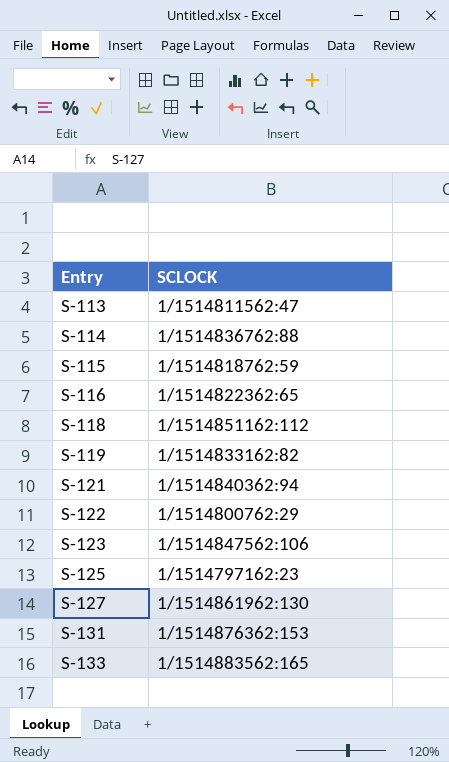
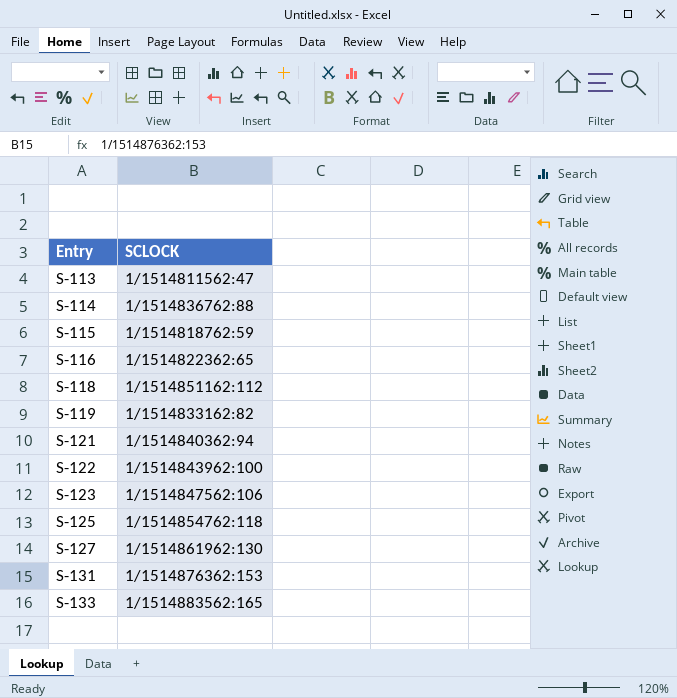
S-122 | SCLOCK: 1/1514800762:29 -> 1/1514843962:100
S-125 | SCLOCK: 1/1514797162:23 -> 1/1514854762:118

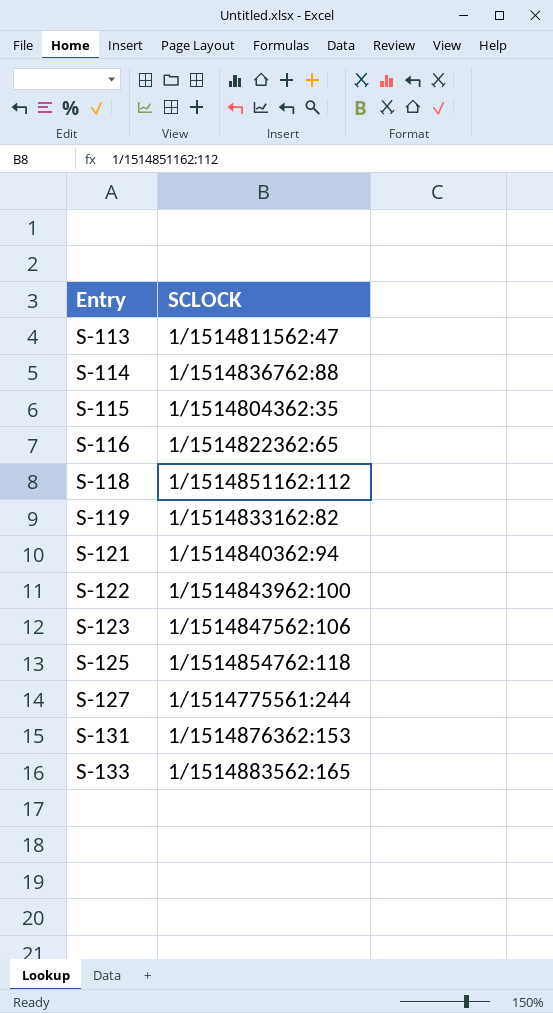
S-115 | SCLOCK: 1/1514818762:59 -> 1/1514804362:35
S-127 | SCLOCK: 1/1514861962:130 -> 1/1514775561:244

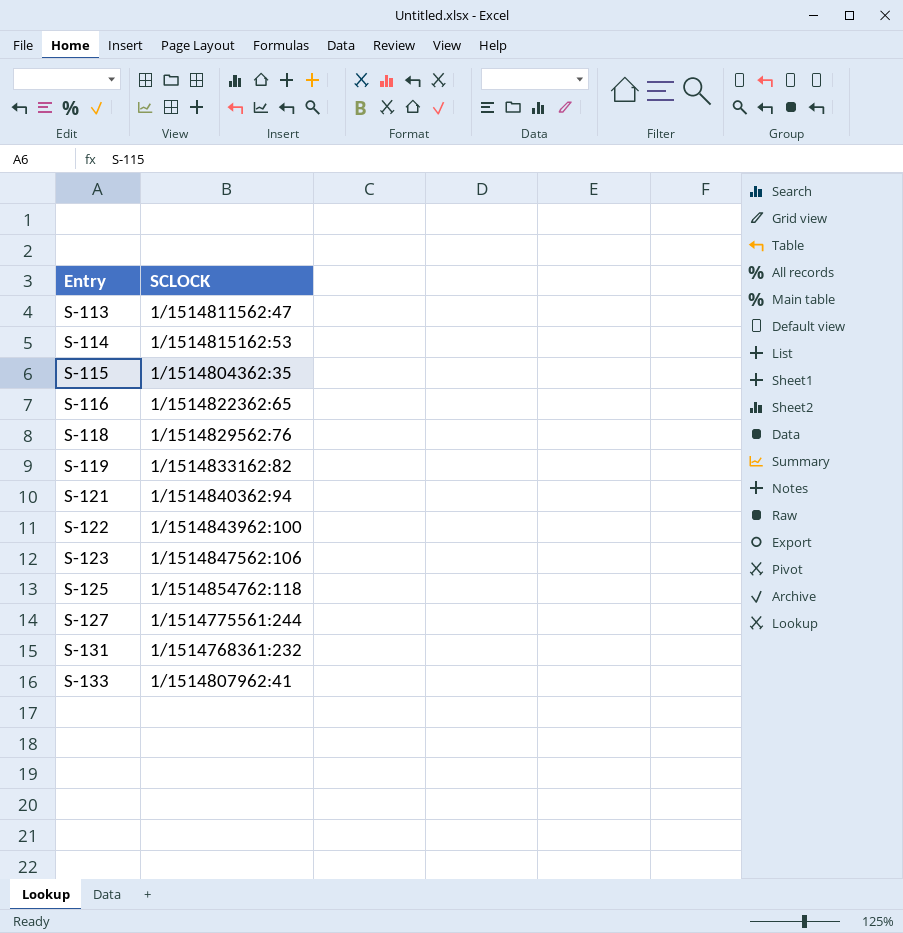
S-114 | SCLOCK: 1/1514836762:88 -> 1/1514815162:53
S-118 | SCLOCK: 1/1514851162:112 -> 1/1514829562:76
S-131 | SCLOCK: 1/1514876362:153 -> 1/1514768361:232
S-133 | SCLOCK: 1/1514883562:165 -> 1/1514807962:41

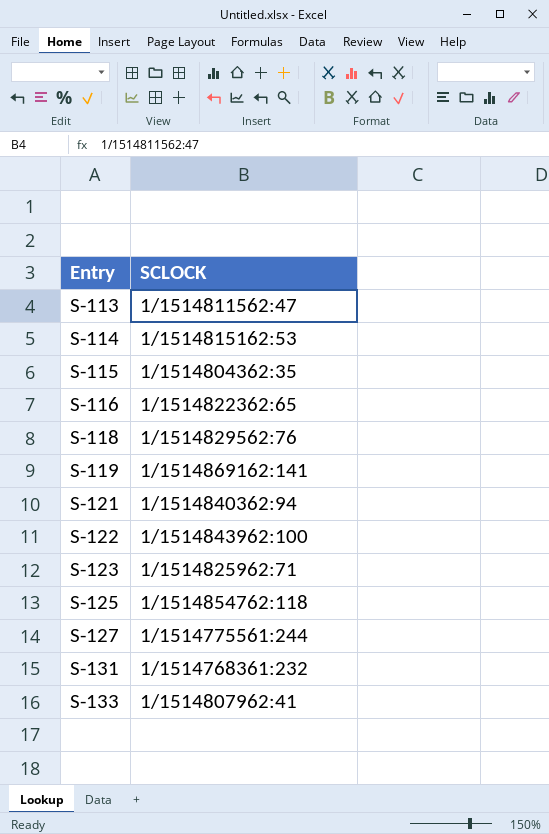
S-119 | SCLOCK: 1/1514833162:82 -> 1/1514869162:141
S-123 | SCLOCK: 1/1514847562:106 -> 1/1514825962:71

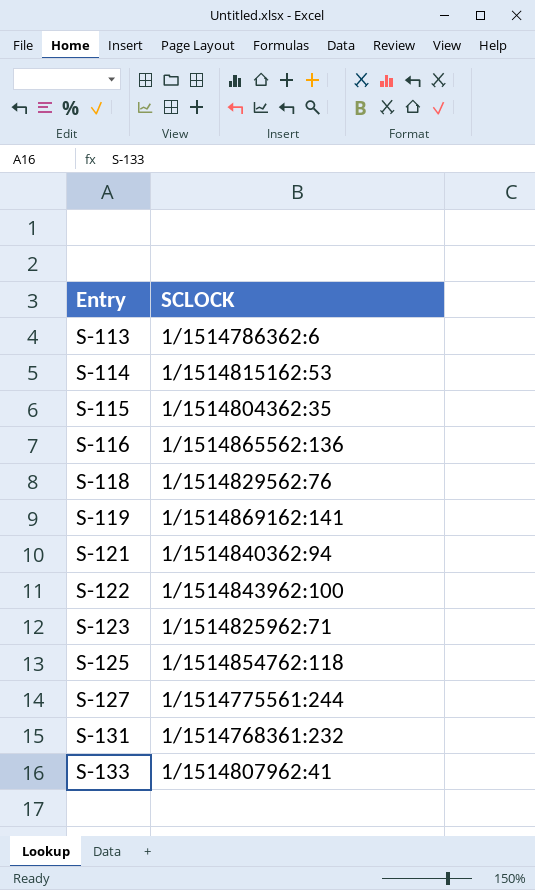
S-113 | SCLOCK: 1/1514811562:47 -> 1/1514786362:6
S-116 | SCLOCK: 1/1514822362:65 -> 1/1514865562:136

